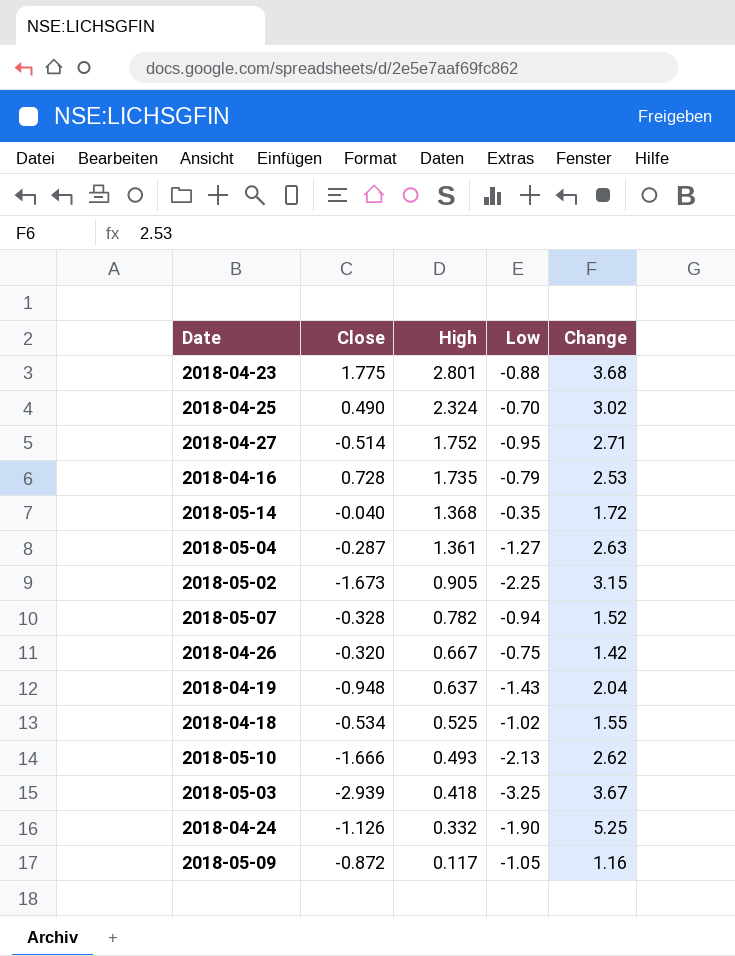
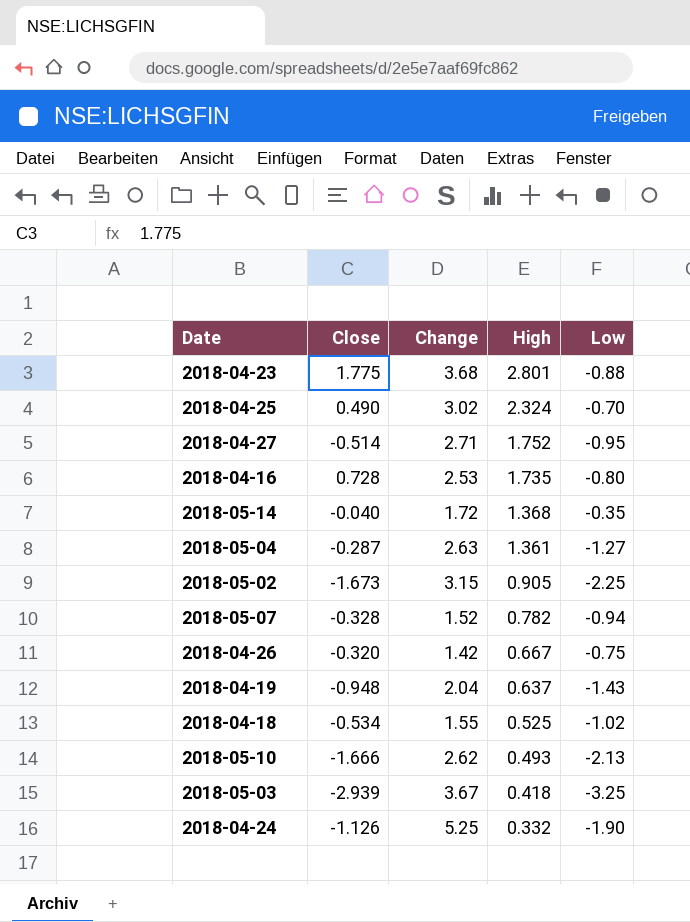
column Change | position: 5 -> 3
row 2018-05-09: -0.872 | 0.117 | -1.05 | 1.16 -> none
2018-04-16 | Low: -0.79 -> -0.80

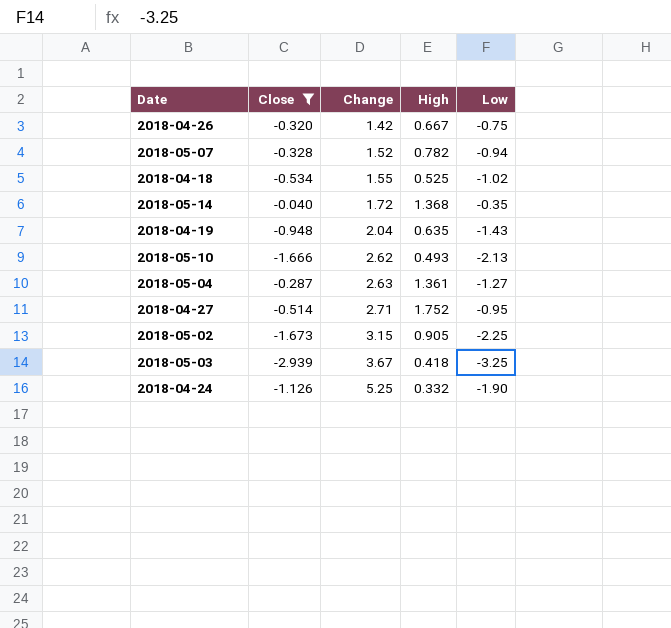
filter: none -> Close <= -0.040
row order: High descending -> Change ascending
2018-04-19 | High: 0.637 -> 0.635

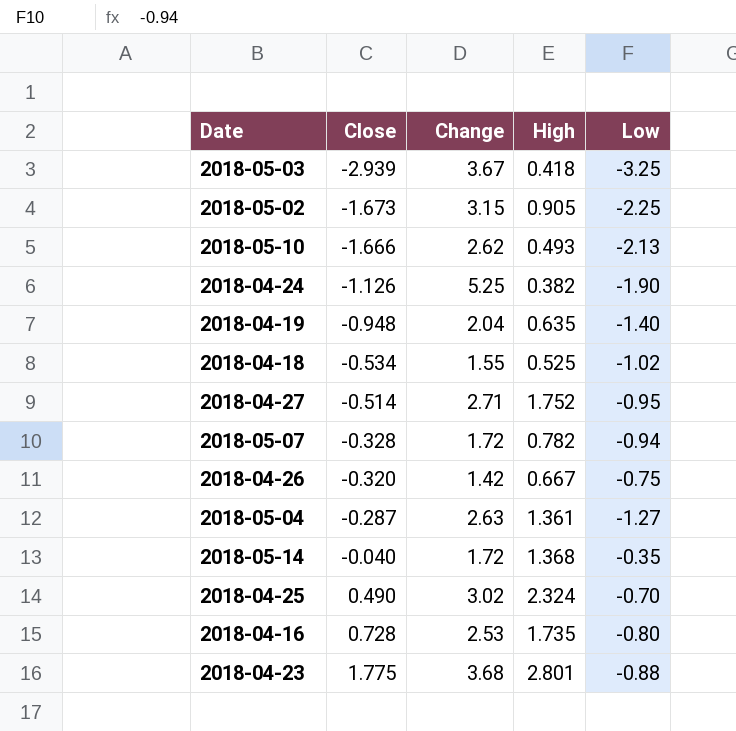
filter: Close <= -0.040 -> none
row order: Change ascending -> Close ascending
2018-04-24 | High: 0.332 -> 0.382
2018-04-19 | Low: -1.43 -> -1.40
2018-05-07 | Change: 1.52 -> 1.72

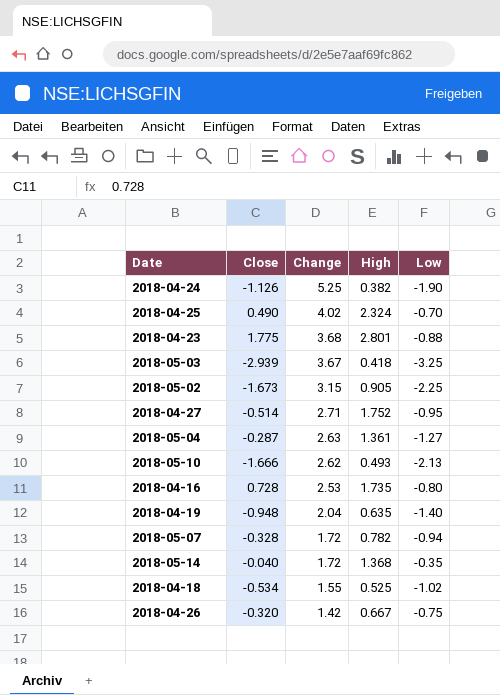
row order: Close ascending -> Change descending
2018-04-25 | Change: 3.02 -> 4.02

